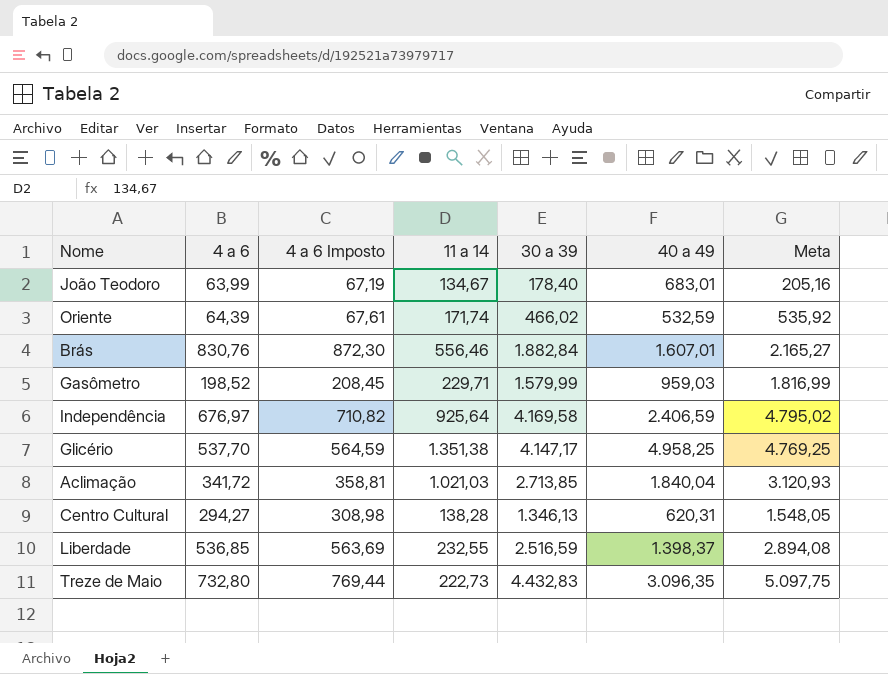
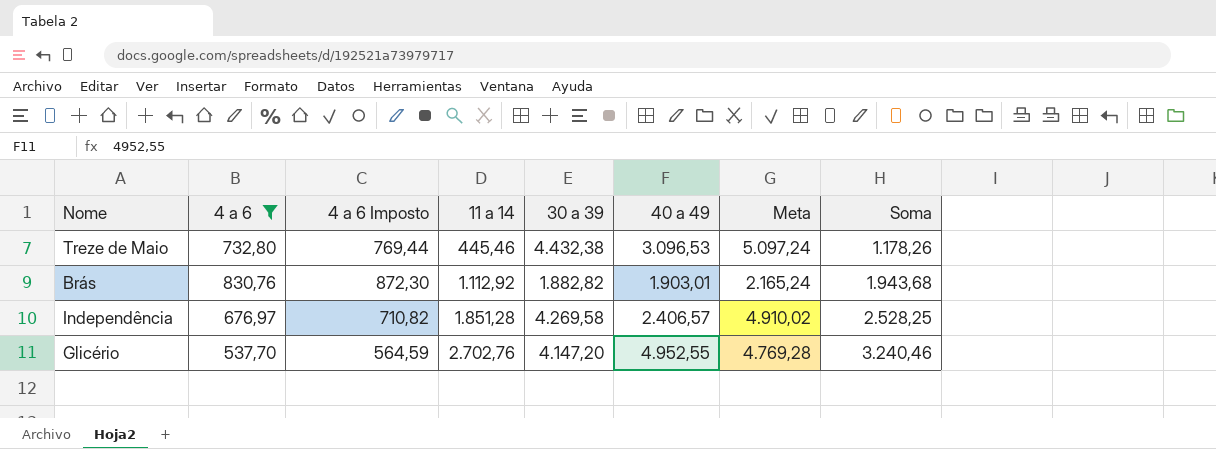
filter: none -> 4 a 6 >= 537,70
row order: none -> 11 a 14 ascending
column Soma | formula: none -> [4 a 6] + [11 a 14]
Treze de Maio | 11 a 14: 222,73 -> 445,46
Treze de Maio | 30 a 39: 4.432,83 -> 4.432,38
Treze de Maio | 40 a 49: 3.096,35 -> 3.096,53
Treze de Maio | Meta: 5.097,75 -> 5.097,24
Brás | 11 a 14: 556,46 -> 1.112,92
Brás | 30 a 39: 1.882,84 -> 1.882,82
Brás | 40 a 49: 1.607,01 -> 1.903,01
Brás | Meta: 2.165,27 -> 2.165,24
Independência | 11 a 14: 925,64 -> 1.851,28
Independência | 30 a 39: 4.169,58 -> 4.269,58
Independência | 40 a 49: 2.406,59 -> 2.406,57
Independência | Meta: 4.795,02 -> 4.910,02
Glicério | 11 a 14: 1.351,38 -> 2.702,76
Glicério | 30 a 39: 4.147,17 -> 4.147,20
Glicério | 40 a 49: 4.958,25 -> 4.952,55
Glicério | Meta: 4.769,25 -> 4.769,28

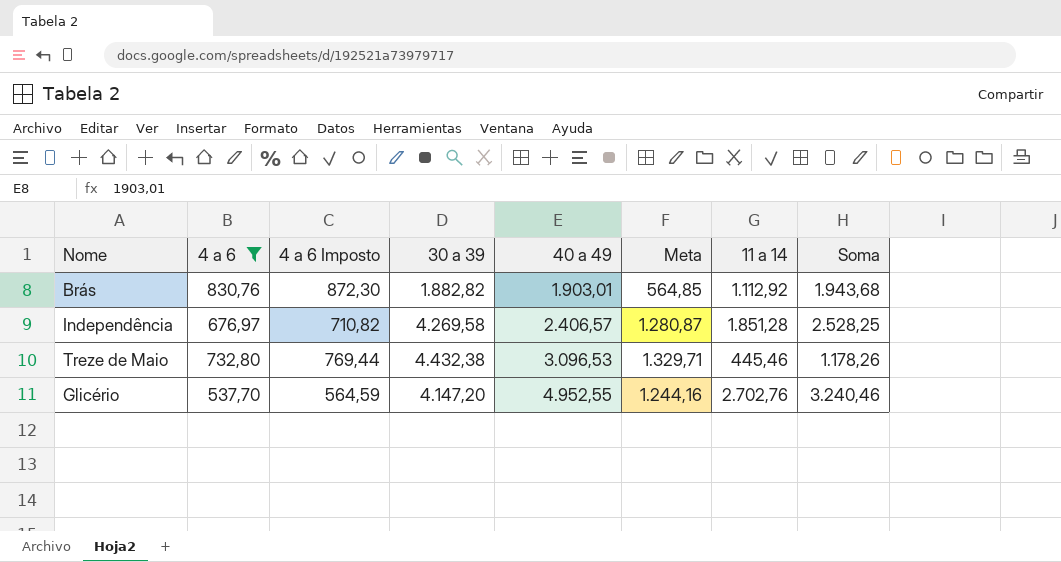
row order: 11 a 14 ascending -> 40 a 49 ascending
column Meta | formula: [30 a 39] * 1,15 -> [30 a 39] * 0,3
column 11 a 14 | position: 4 -> 7

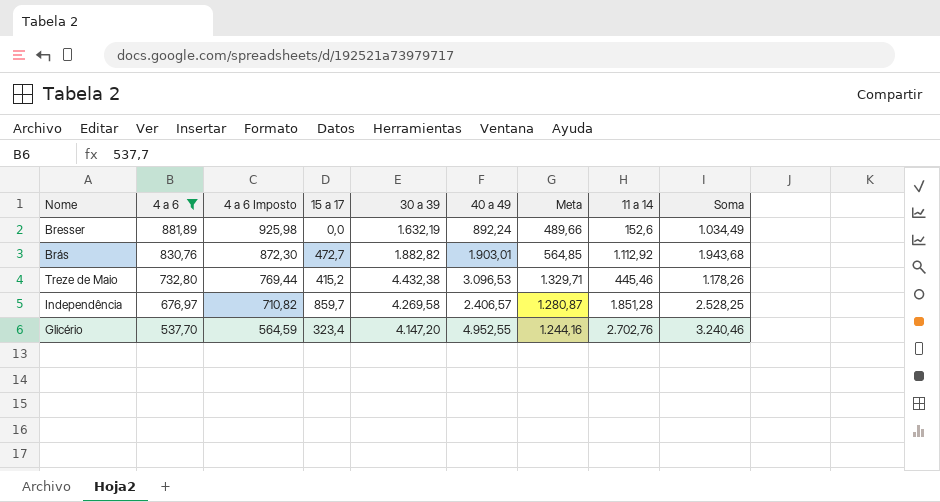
row order: 40 a 49 ascending -> 4 a 6 descending
column 15 a 17 | position: none -> 4
row Bresser: none -> 881,89 | 925,98 | 0,0 | 1.632,19 | 892,24 | 489,66 | 152,6 | 1.034,49

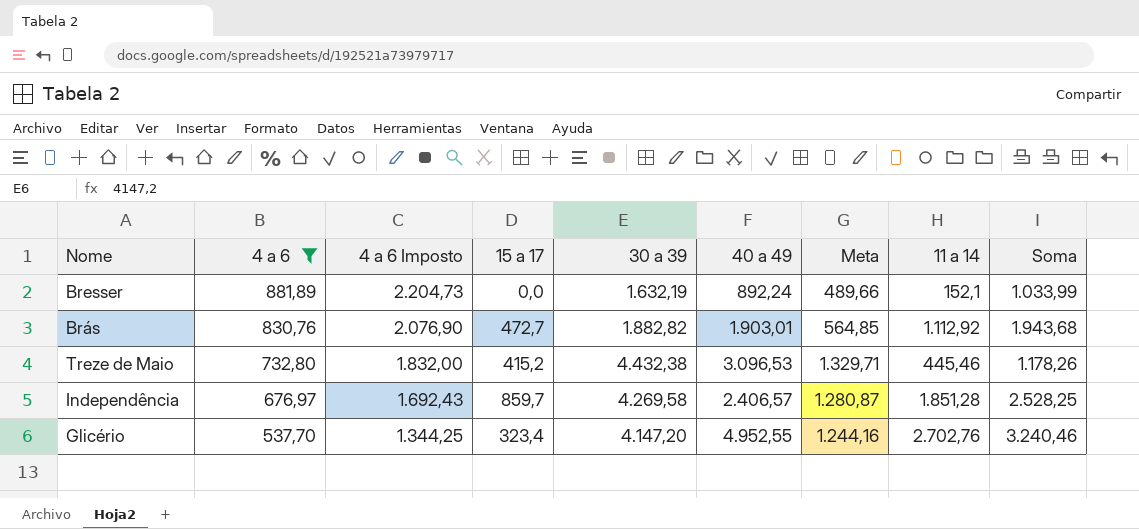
column 4 a 6 Imposto | formula: [4 a 6] * 1,05 -> [4 a 6] * 2,5
Bresser | 11 a 14: 152,6 -> 152,1
Bresser | Soma: 1.034,49 -> 1.033,99

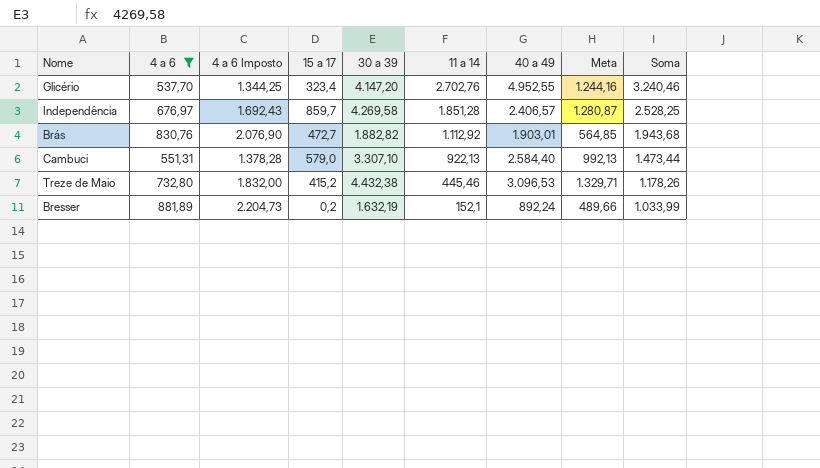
row order: 4 a 6 descending -> 11 a 14 descending
column 11 a 14 | position: 8 -> 6
row Cambuci: none -> 551,31 | 1.378,28 | 579,0 | 3.307,10 | 922,13 | 2.584,40 | 992,13 | 1.473,44
Bresser | 15 a 17: 0,0 -> 0,2

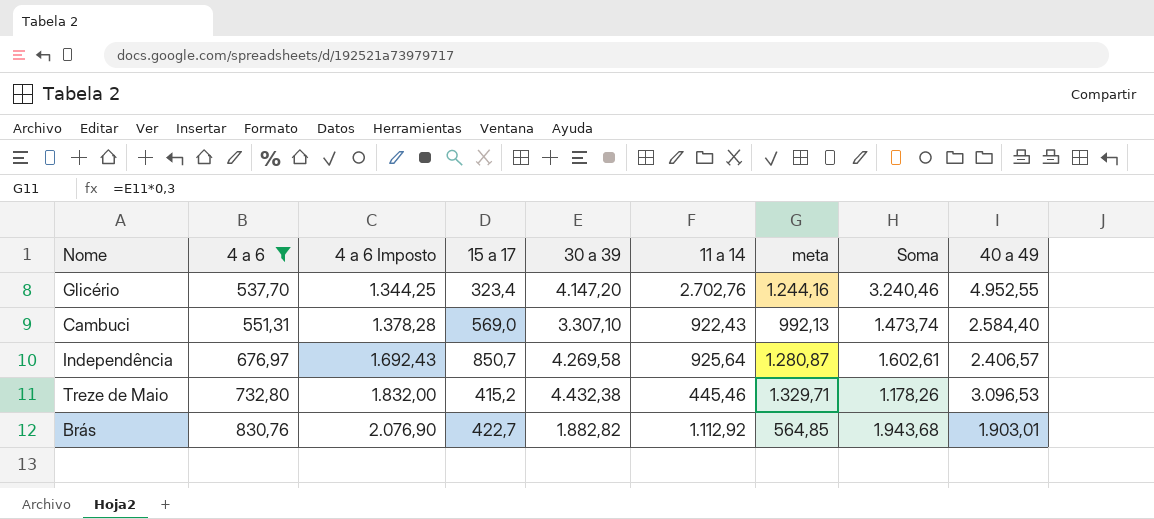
row order: 11 a 14 descending -> 4 a 6 ascending
column name: Meta -> meta
column 40 a 49 | position: 7 -> 9
row Bresser: 881,89 | 2.204,73 | 0,2 | 1.632,19 | 152,1 | 892,24 | 489,66 | 1.033,99 -> none
Cambuci | 15 a 17: 579,0 -> 569,0
Cambuci | 11 a 14: 922,13 -> 922,43
Cambuci | Soma: 1.473,44 -> 1.473,74
Independência | 15 a 17: 859,7 -> 850,7
Independência | 11 a 14: 1.851,28 -> 925,64
Independência | Soma: 2.528,25 -> 1.602,61
Brás | 15 a 17: 472,7 -> 422,7

